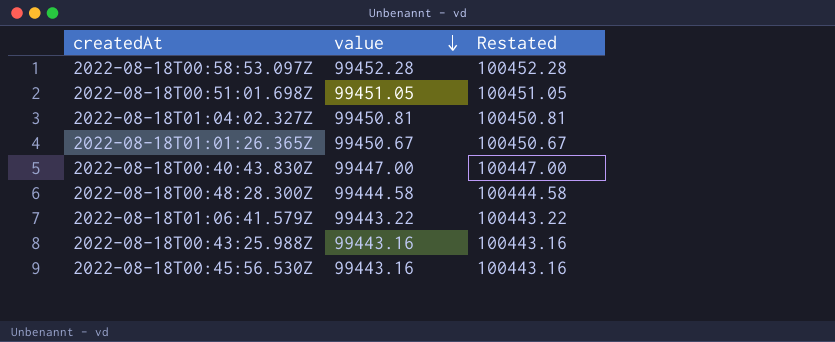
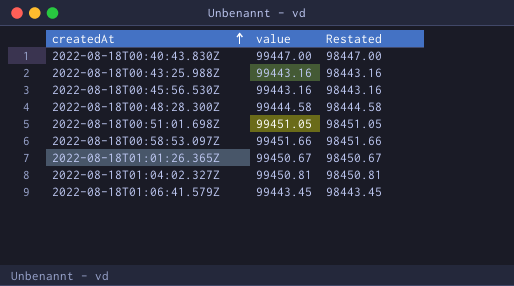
row order: value descending -> createdAt ascending
column Restated | formula: [value] + 1000 -> [value] - 1000
2022-08-18T00:58:53.097Z | value: 99452.28 -> 99451.66
2022-08-18T01:06:41.579Z | value: 99443.22 -> 99443.45

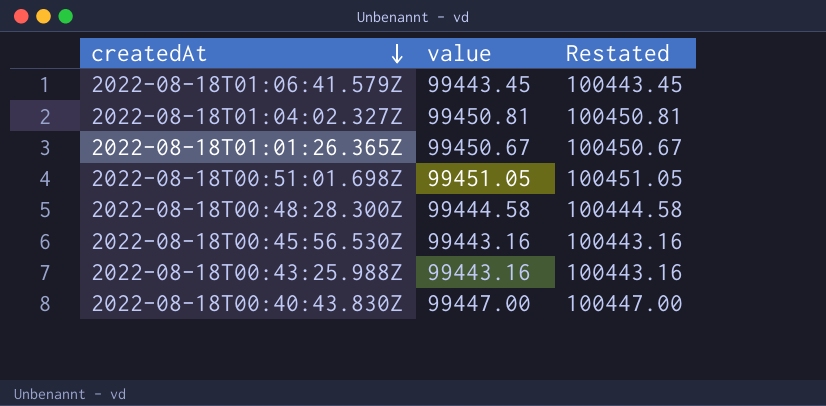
row order: createdAt ascending -> createdAt descending
column Restated | formula: [value] - 1000 -> [value] + 1000
row 2022-08-18T00:58:53.097Z: 99451.66 | 98451.66 -> none

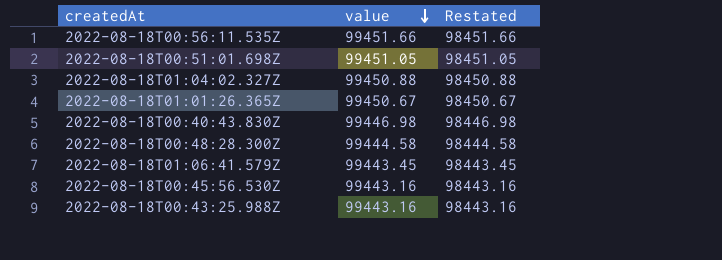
row order: createdAt descending -> value descending
column Restated | formula: [value] + 1000 -> [value] - 1000
row 2022-08-18T00:56:11.535Z: none -> 99451.66 | 98451.66
2022-08-18T01:04:02.327Z | value: 99450.81 -> 99450.88
2022-08-18T00:40:43.830Z | value: 99447.00 -> 99446.98

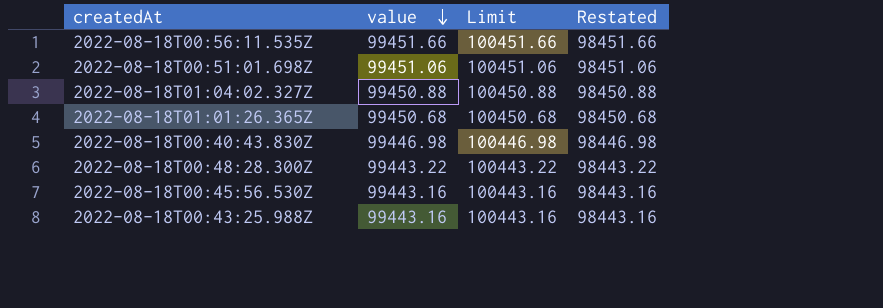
column Limit | formula: none -> [value] + 1000
row 2022-08-18T01:06:41.579Z: 99443.45 | 98443.45 -> none
2022-08-18T00:51:01.698Z | value: 99451.05 -> 99451.06
2022-08-18T00:51:01.698Z | Restated: 98451.05 -> 98451.06
2022-08-18T01:01:26.365Z | value: 99450.67 -> 99450.68
2022-08-18T01:01:26.365Z | Restated: 98450.67 -> 98450.68
2022-08-18T00:48:28.300Z | value: 99444.58 -> 99443.22
2022-08-18T00:48:28.300Z | Restated: 98444.58 -> 98443.22

